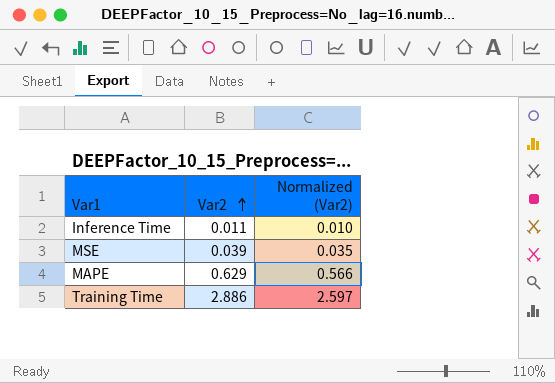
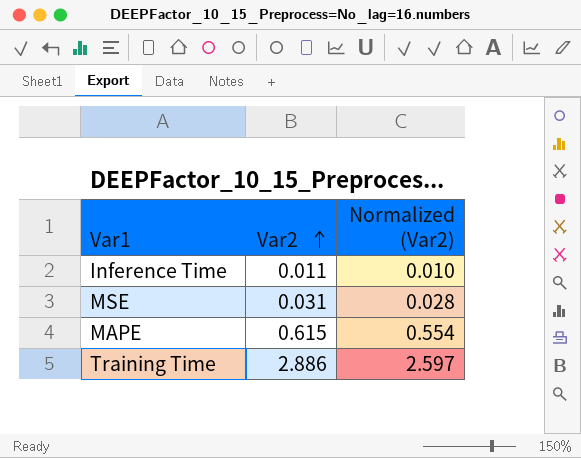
MSE | Var2: 0.039 -> 0.031
MSE | Normalized (Var2): 0.035 -> 0.028
MAPE | Var2: 0.629 -> 0.615
MAPE | Normalized (Var2): 0.566 -> 0.554

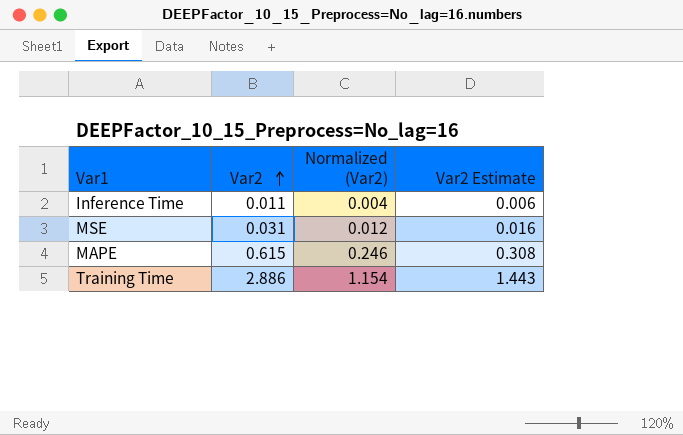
column Normalized (Var2) | formula: [Var2] * 0.9 -> [Var2] * 0.4
column Var2 Estimate | formula: none -> [Var2] * 0.5

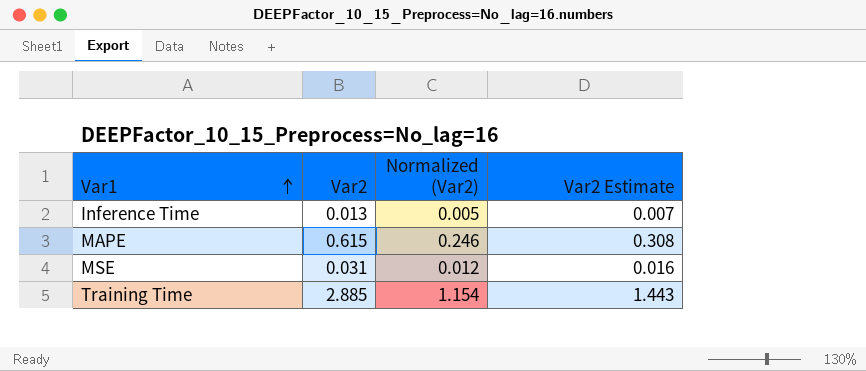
row order: Var2 ascending -> Var1 ascending
Inference Time | Var2: 0.011 -> 0.013
Inference Time | Normalized (Var2): 0.004 -> 0.005
Inference Time | Var2 Estimate: 0.006 -> 0.007
Training Time | Var2: 2.886 -> 2.885

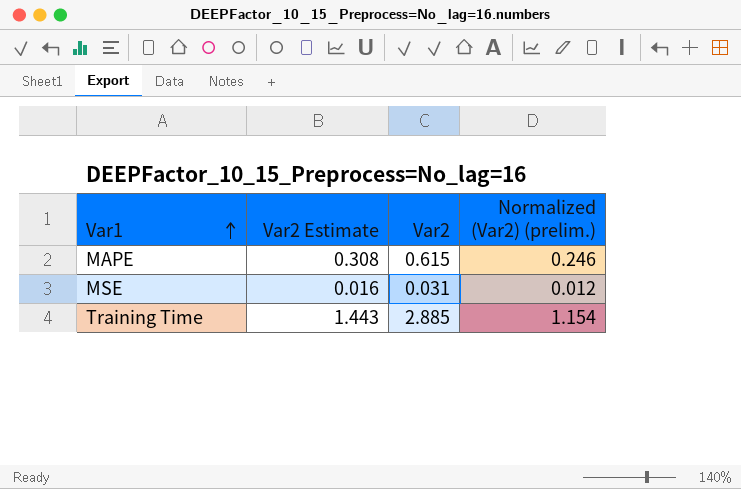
column Var2 Estimate | position: 4 -> 2
column name: Normalized (Var2) -> Normalized (Var2) (prelim.)
row Inference Time: 0.013 | 0.005 | 0.007 -> none

